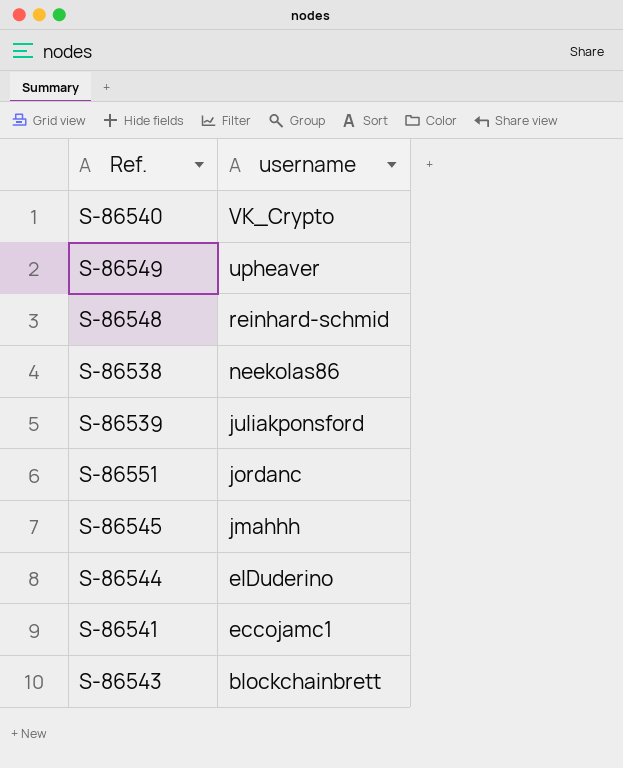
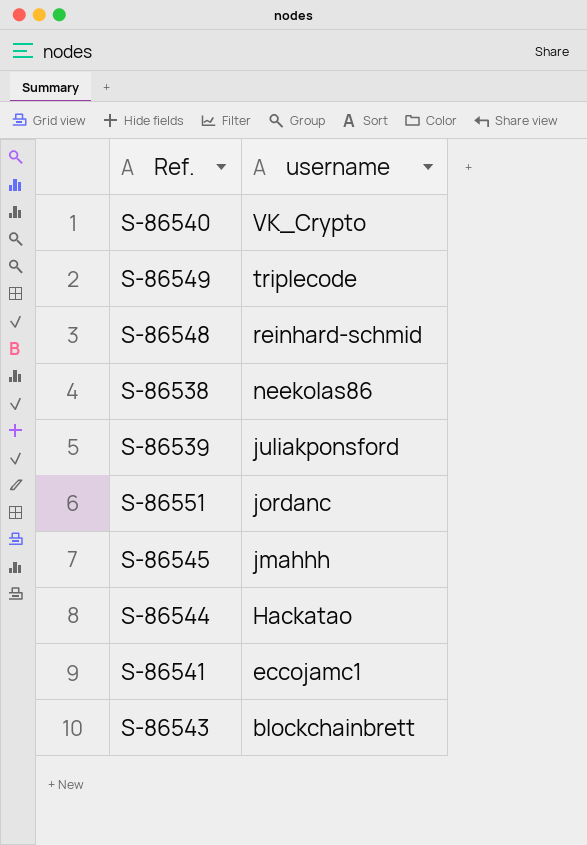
S-86549 | username: upheaver -> triplecode
S-86544 | username: elDuderino -> Hackatao

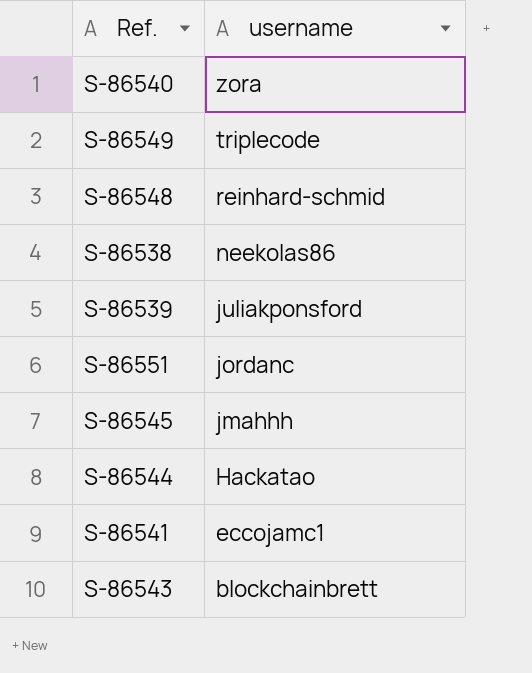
S-86540 | username: VK_Crypto -> zora

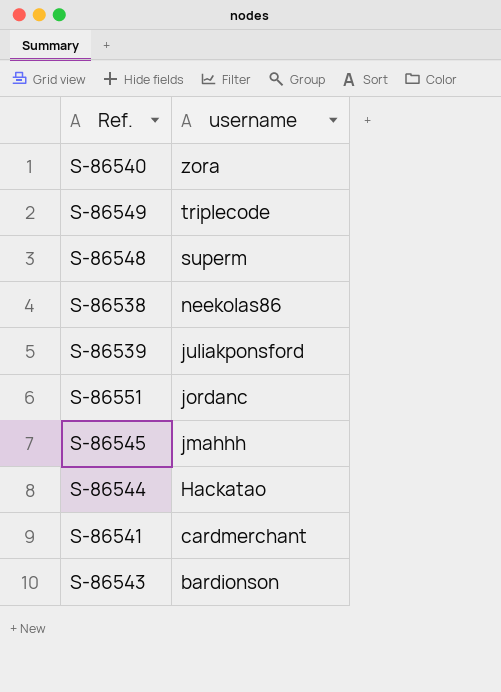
S-86548 | username: reinhard-schmid -> superm
S-86541 | username: eccojamc1 -> cardmerchant
S-86543 | username: blockchainbrett -> bardionson

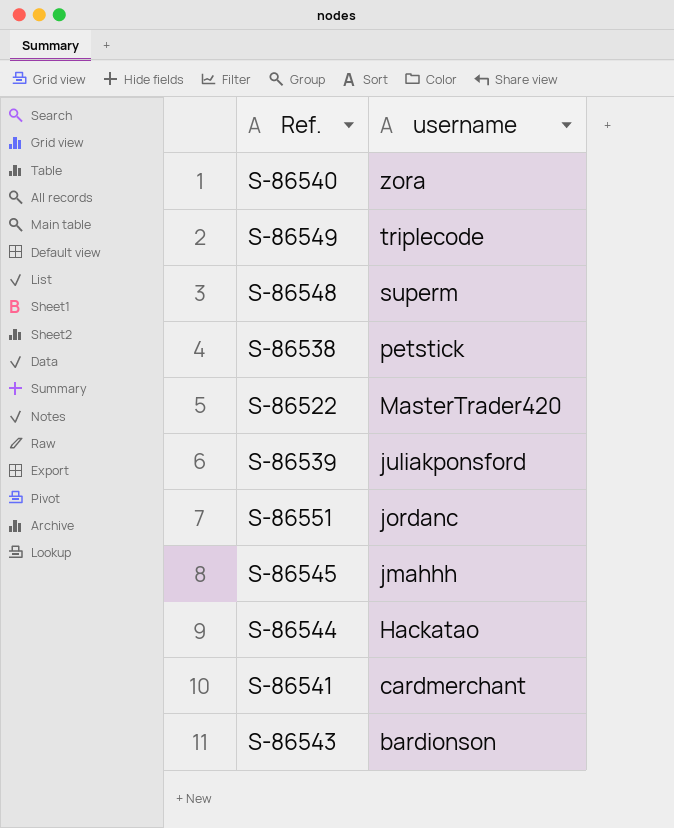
S-86538 | username: neekolas86 -> petstick
row S-86522: none -> MasterTrader420

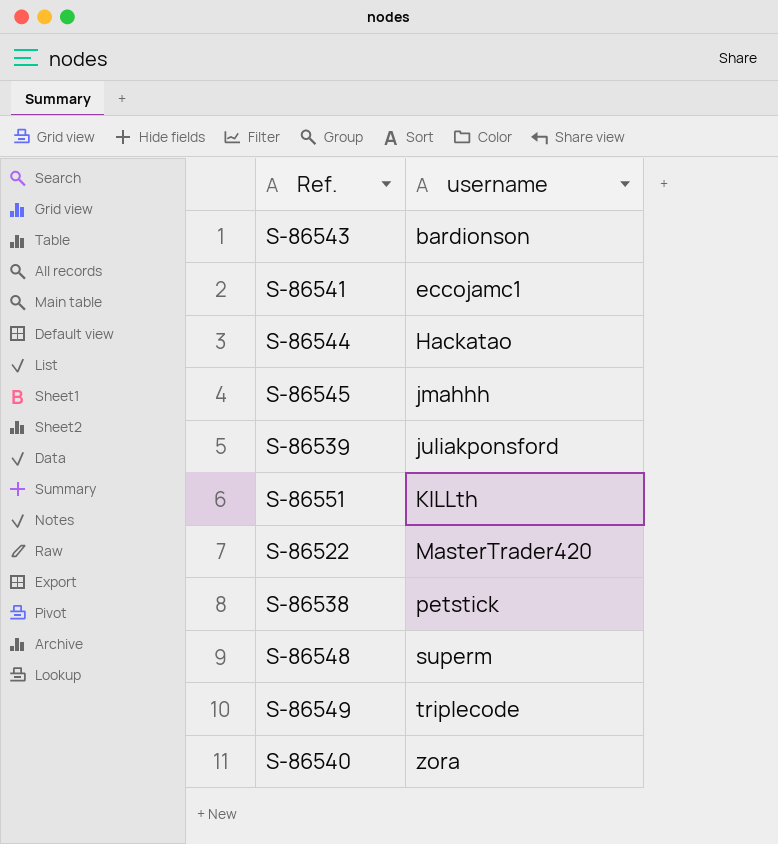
row order: username descending -> username ascending
S-86541 | username: cardmerchant -> eccojamc1
S-86551 | username: jordanc -> KILLth

